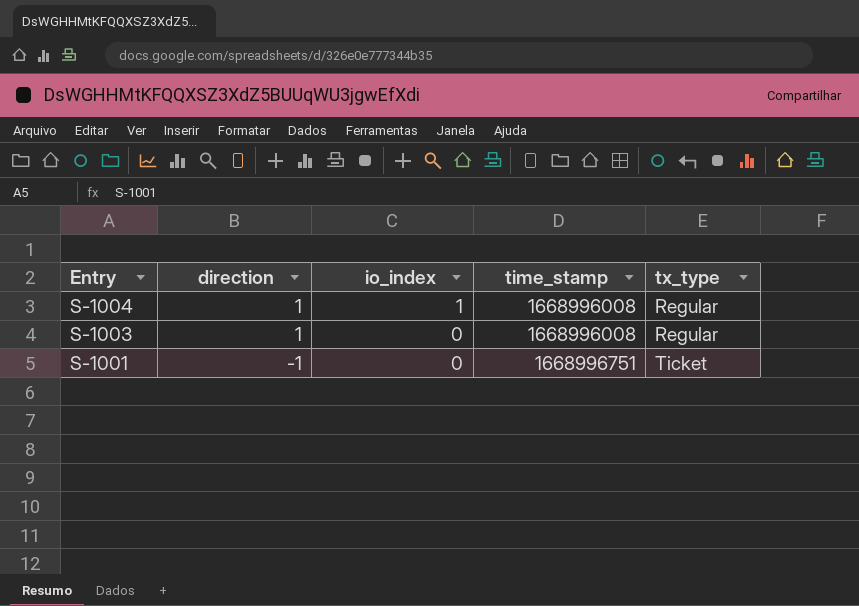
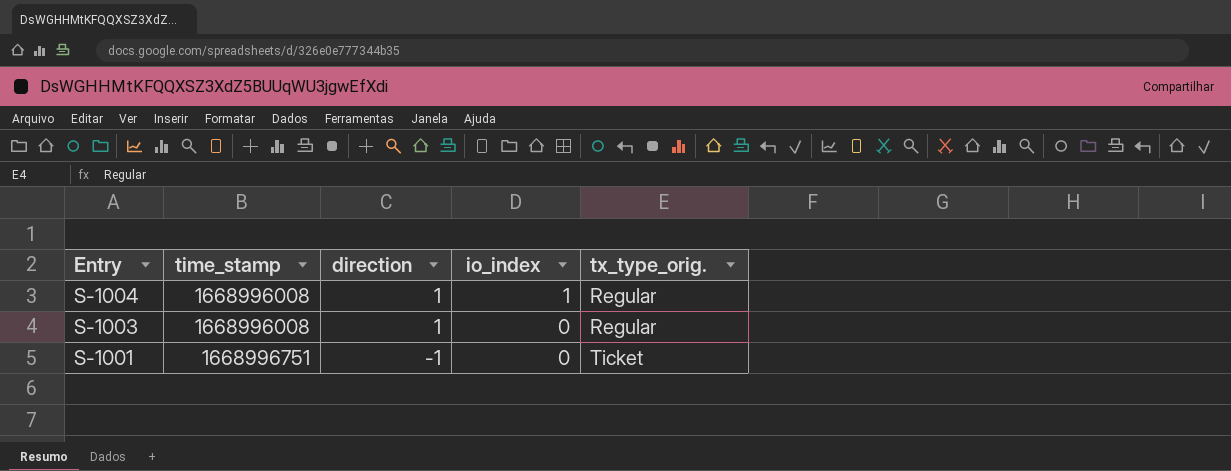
column time_stamp | position: 4 -> 2
column name: tx_type -> tx_type_orig.

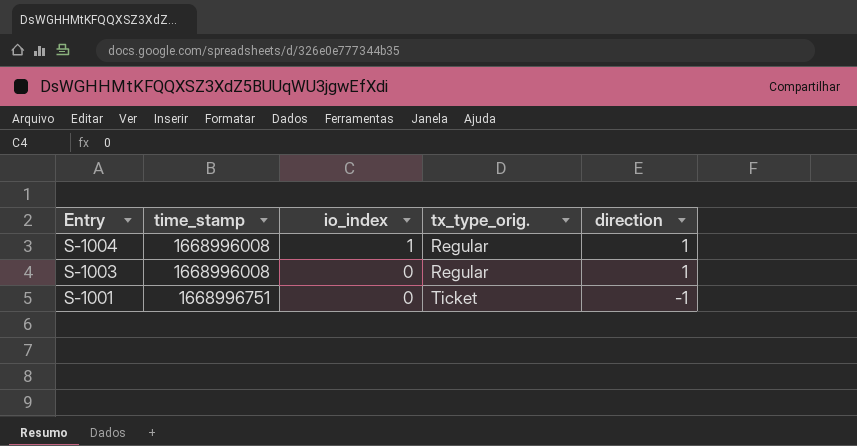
column direction | position: 3 -> 5

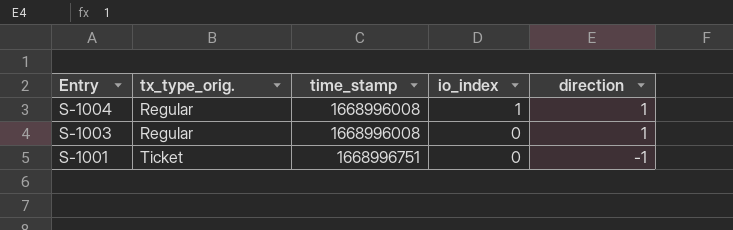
column tx_type_orig. | position: 4 -> 2

